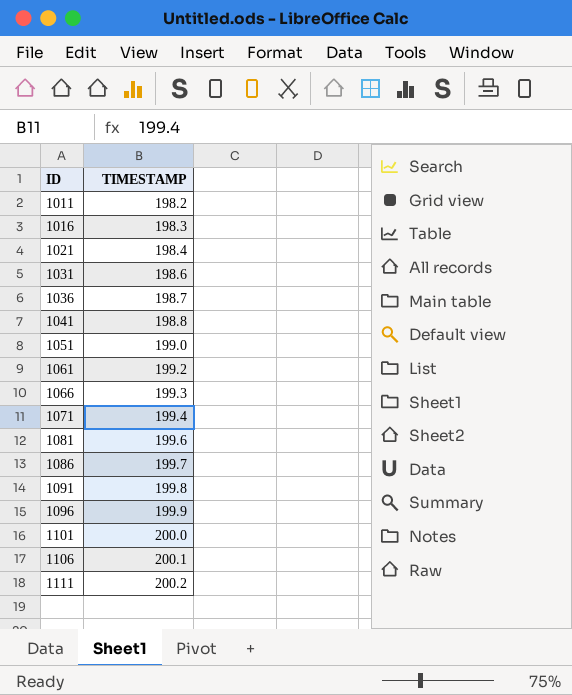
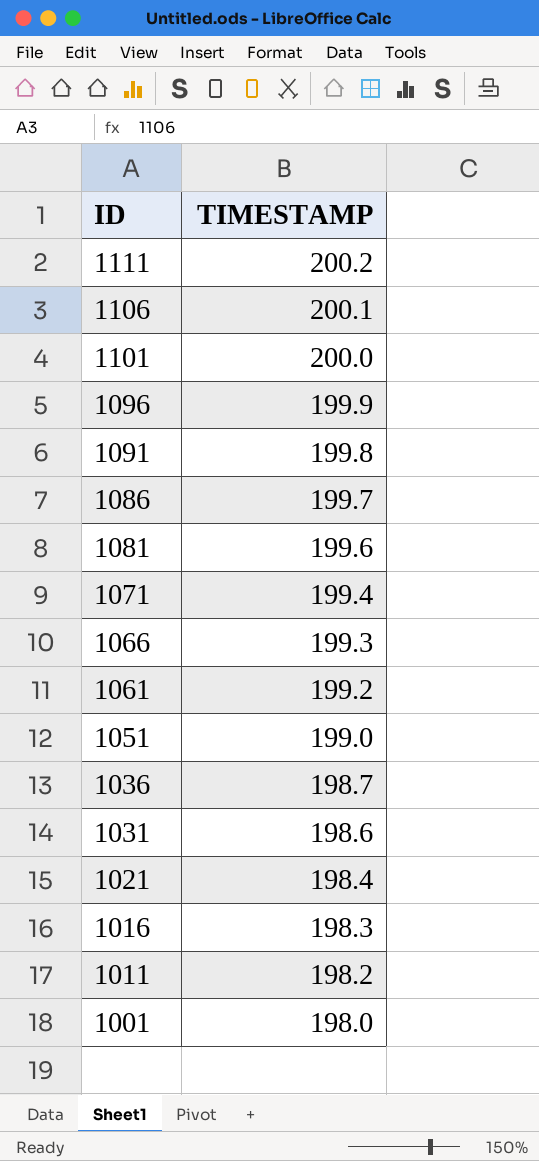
row order: ID ascending -> ID descending
row 1041: 198.8 -> none
row 1001: none -> 198.0

